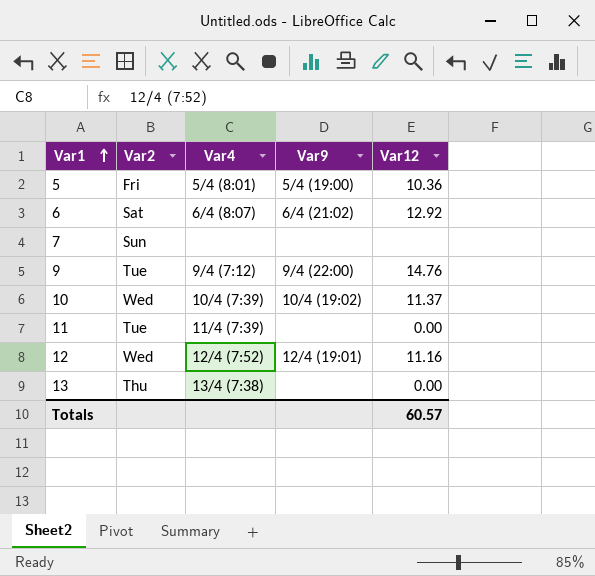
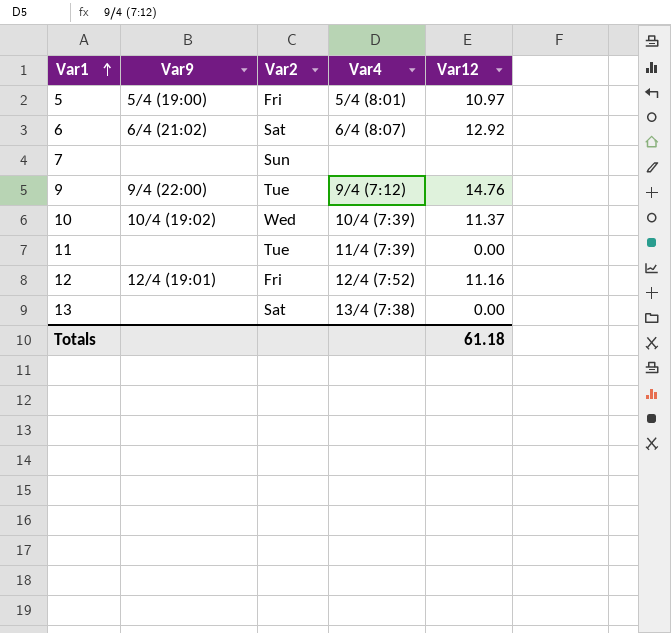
column Var9 | position: 4 -> 2
5 | Var12: 10.36 -> 10.97
12 | Var2: Wed -> Fri
13 | Var2: Thu -> Sat
Totals | Var12: 60.57 -> 61.18

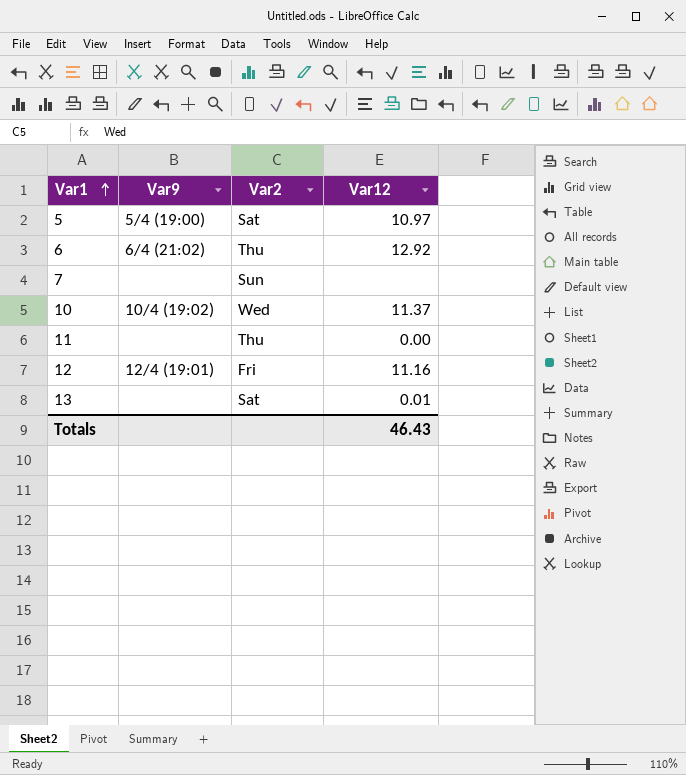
column Var4 | position: 4 -> none
row 9: 9/4 (22:00) | Tue | 9/4 (7:12) | 14.76 -> none
5 | Var2: Fri -> Sat
6 | Var2: Sat -> Thu
11 | Var2: Tue -> Thu
13 | Var12: 0.00 -> 0.01
Totals | Var12: 61.18 -> 46.43

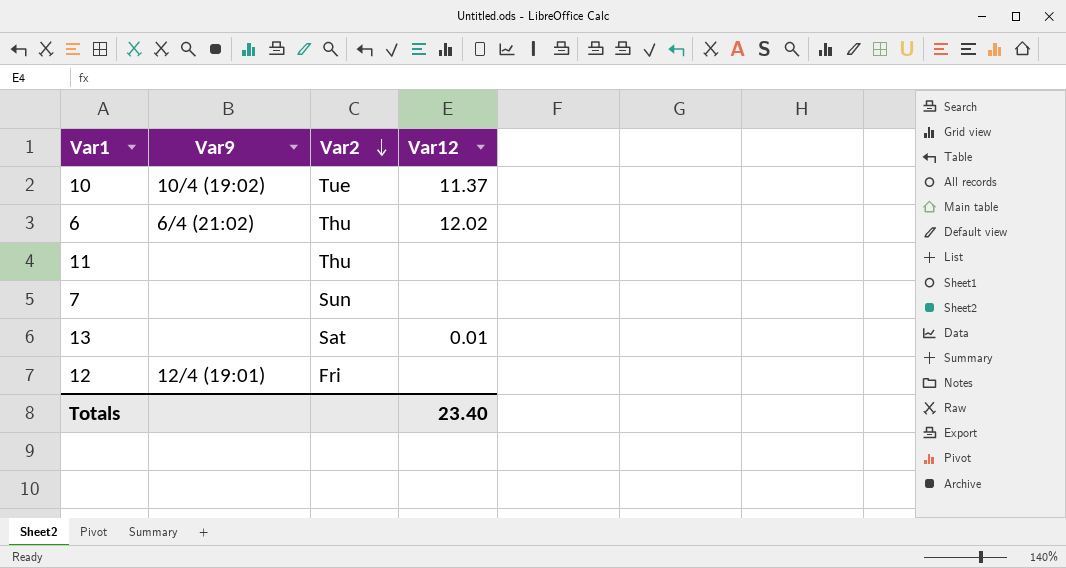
row order: Var1 ascending -> Var2 descending
row 5: 5/4 (19:00) | Sat | 10.97 -> none
10 | Var2: Wed -> Tue
6 | Var12: 12.92 -> 12.02
11 | Var12: 0.00 -> none
12 | Var12: 11.16 -> none
Totals | Var12: 46.43 -> 23.40

